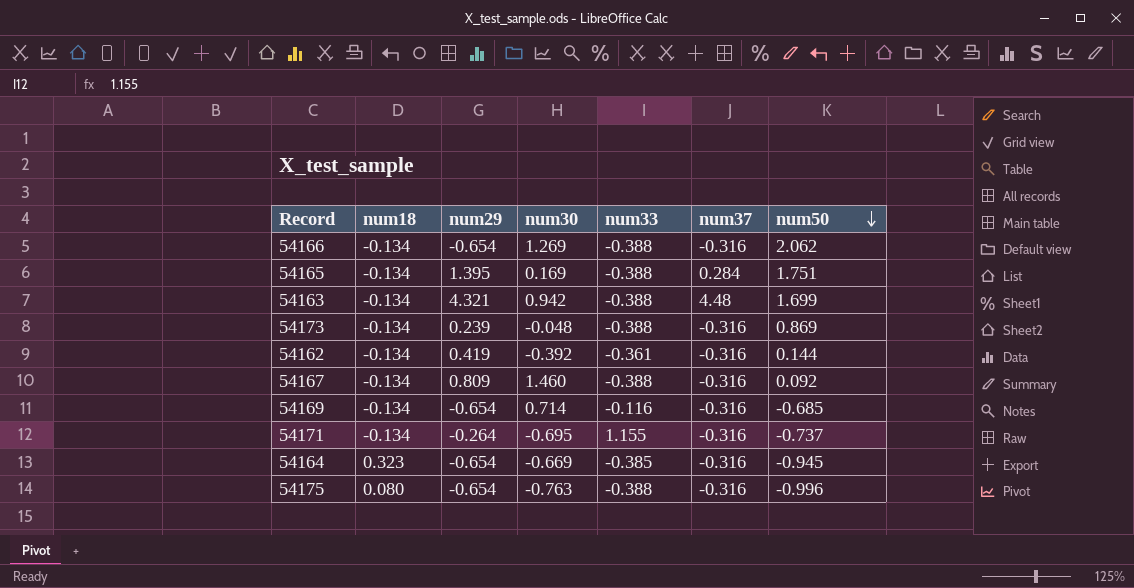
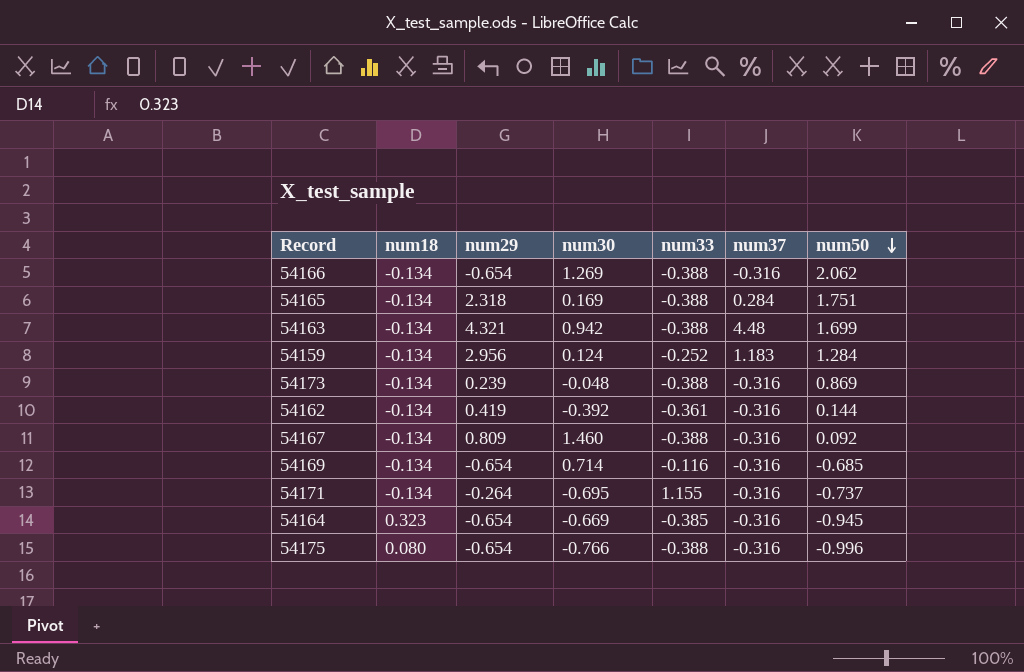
54165 | num29: 1.395 -> 2.318
row 54159: none -> -0.134 | 2.956 | 0.124 | -0.252 | 1.183 | 1.284
54175 | num30: -0.763 -> -0.766

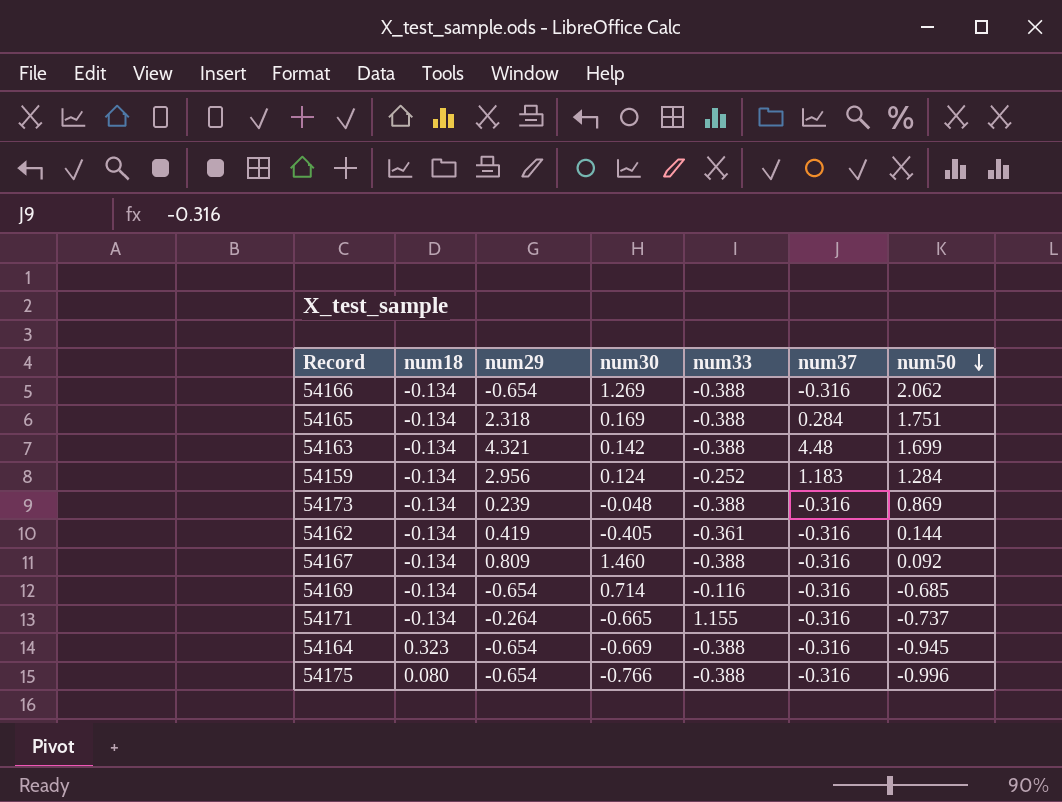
54163 | num30: 0.942 -> 0.142
54162 | num30: -0.392 -> -0.405
54171 | num30: -0.695 -> -0.665
54164 | num33: -0.385 -> -0.388

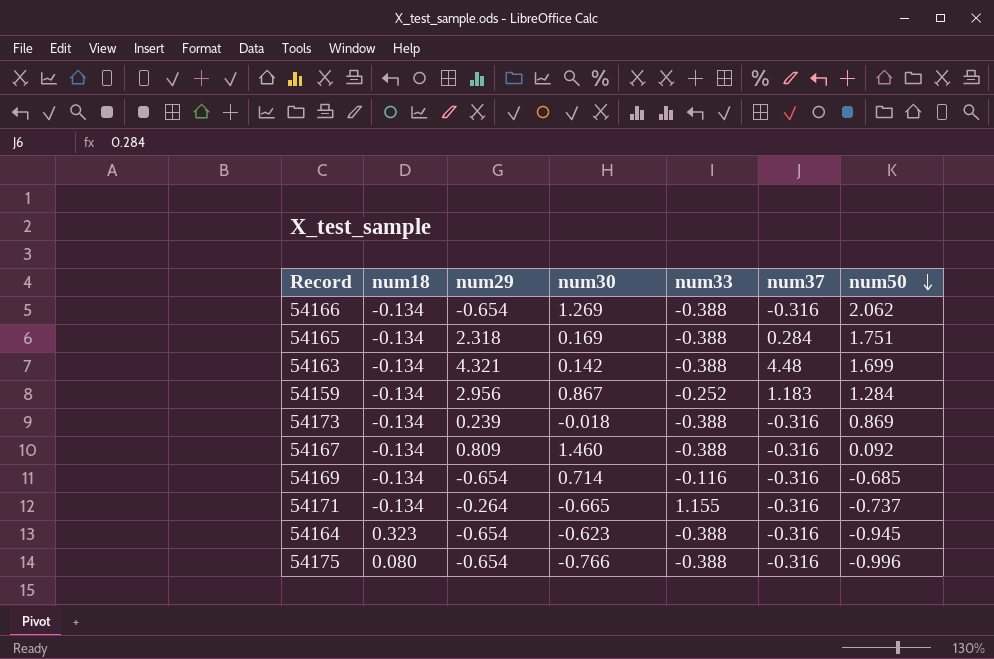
row 54162: -0.134 | 0.419 | -0.405 | -0.361 | -0.316 | 0.144 -> none
54159 | num30: 0.124 -> 0.867
54173 | num30: -0.048 -> -0.018
54164 | num30: -0.669 -> -0.623

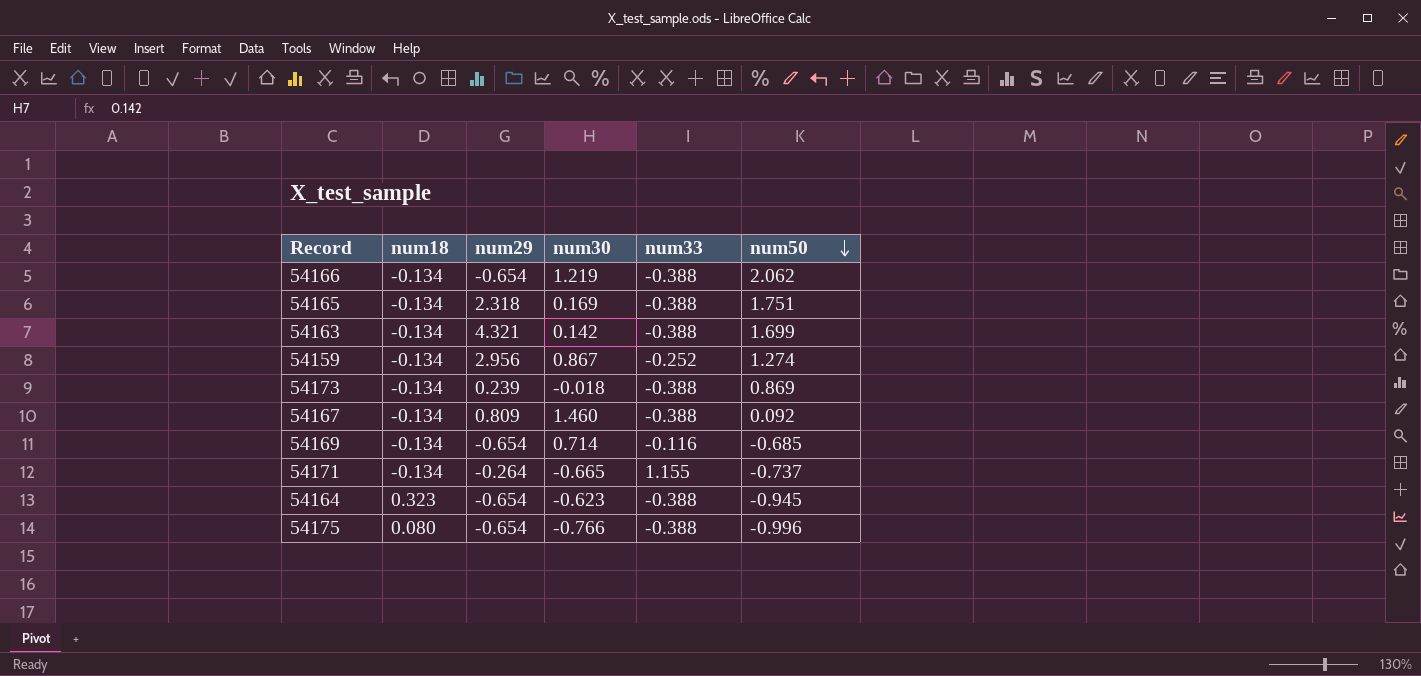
column num37 | position: 6 -> none
54166 | num30: 1.269 -> 1.219
54159 | num50: 1.284 -> 1.274

